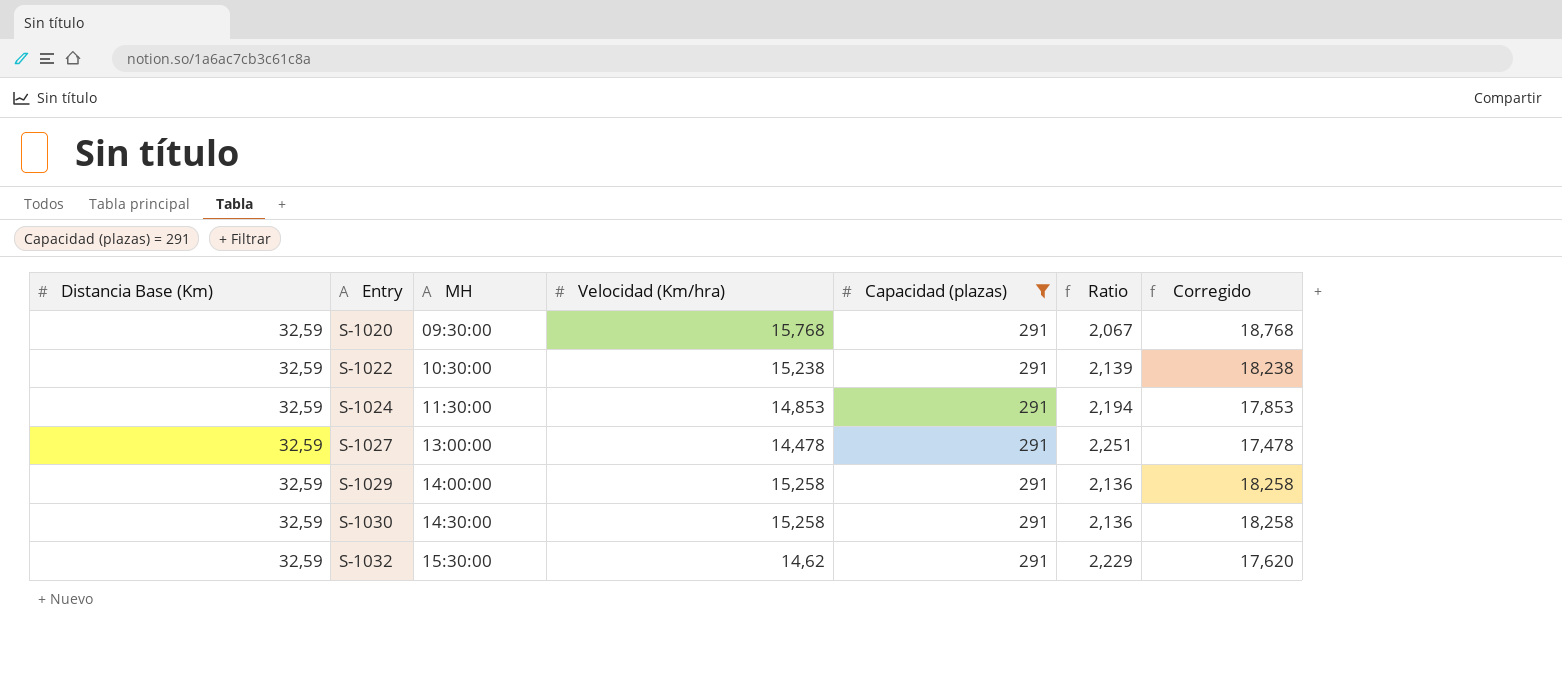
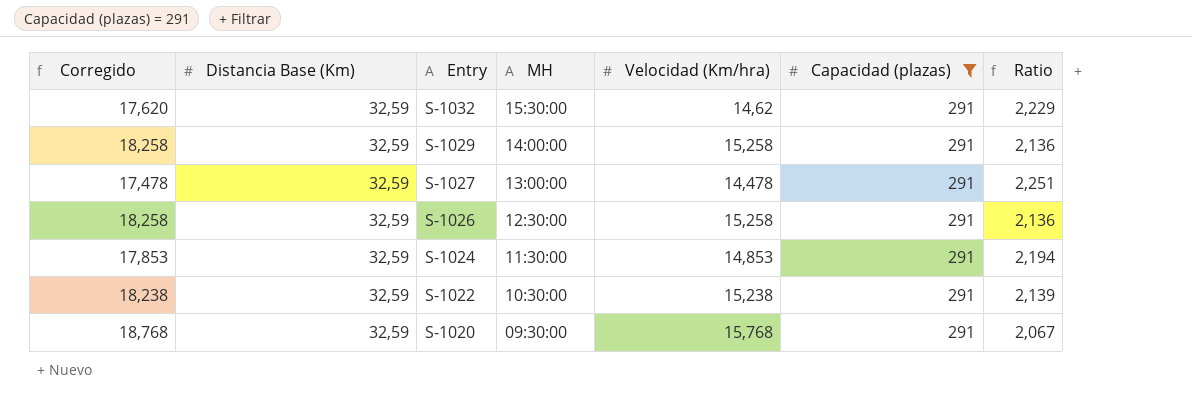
row order: Entry ascending -> Entry descending
column Corregido | position: 7 -> 1
row S-1030: 32,59 | 14:30:00 | 15,258 | 291 | 2,136 | 18,258 -> none
row S-1026: none -> 18,258 | 32,59 | 12:30:00 | 15,258 | 291 | 2,136

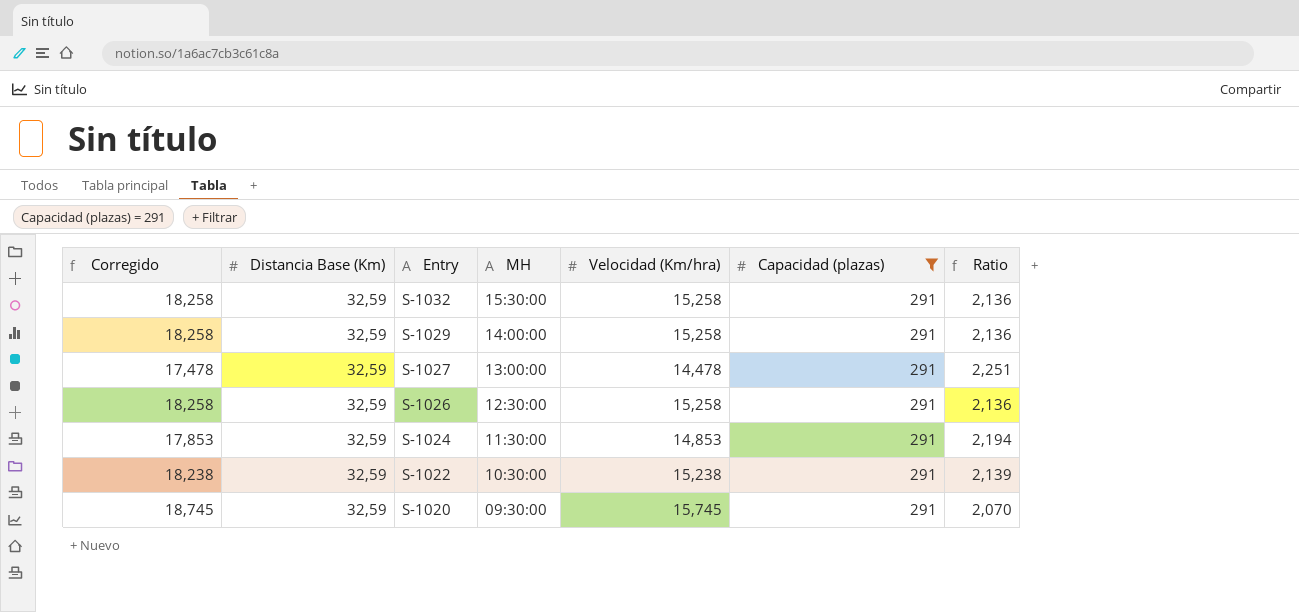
S-1032 | Corregido: 17,620 -> 18,258
S-1032 | Velocidad (Km/hra): 14,62 -> 15,258
S-1032 | Ratio: 2,229 -> 2,136
S-1020 | Corregido: 18,768 -> 18,745
S-1020 | Velocidad (Km/hra): 15,768 -> 15,745
S-1020 | Ratio: 2,067 -> 2,070

